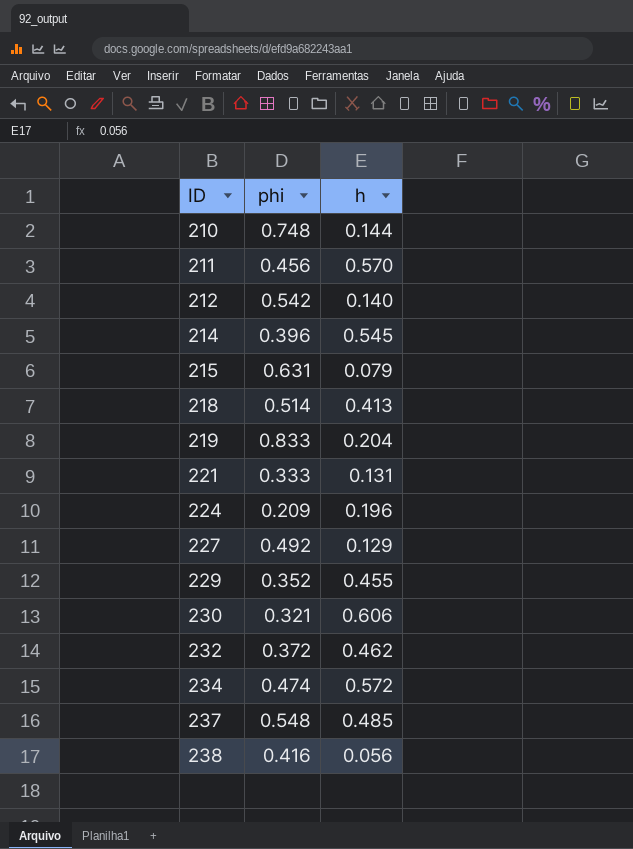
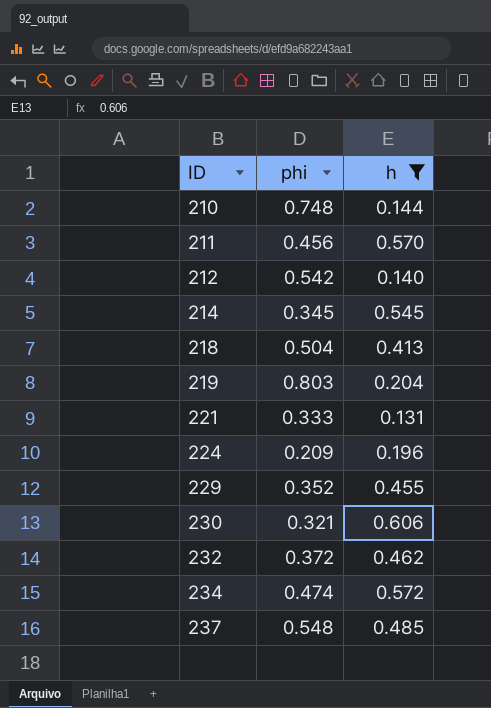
filter: none -> h >= 0.131
214 | phi: 0.396 -> 0.345
218 | phi: 0.514 -> 0.504
219 | phi: 0.833 -> 0.803

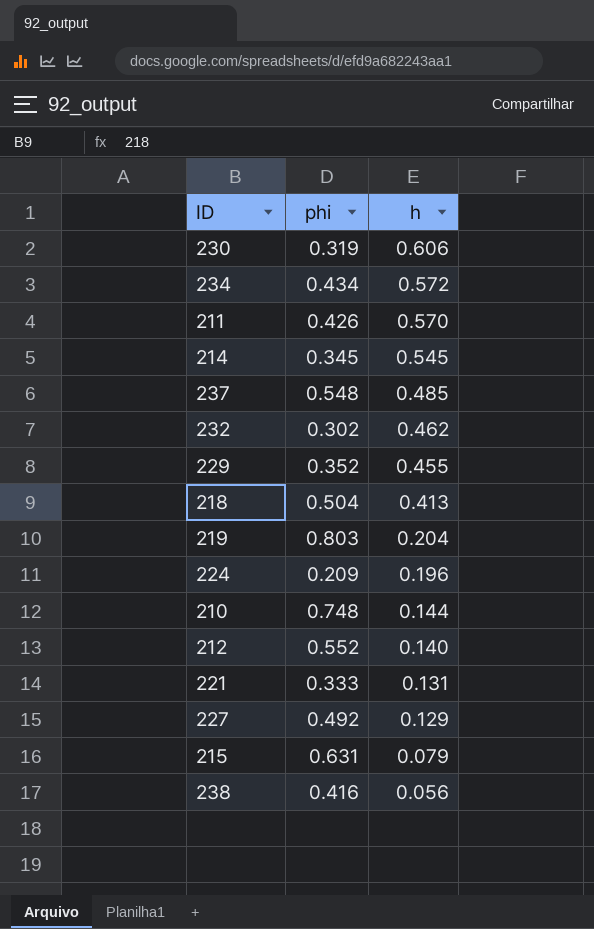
filter: h >= 0.131 -> none
row order: ID ascending -> h descending
230 | phi: 0.321 -> 0.319
234 | phi: 0.474 -> 0.434
211 | phi: 0.456 -> 0.426
232 | phi: 0.372 -> 0.302
212 | phi: 0.542 -> 0.552

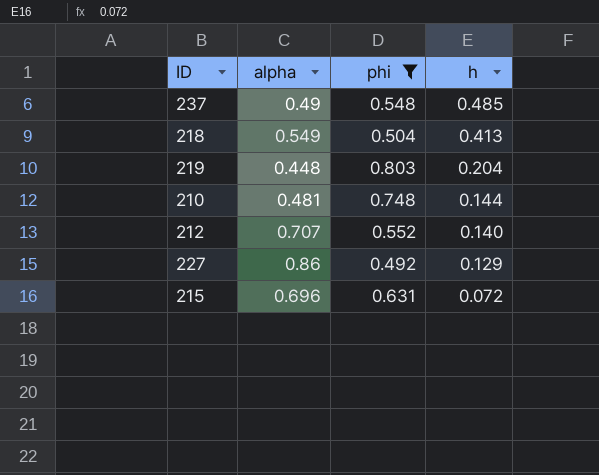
filter: none -> phi >= 0.492
column alpha | position: none -> 2
215 | h: 0.079 -> 0.072

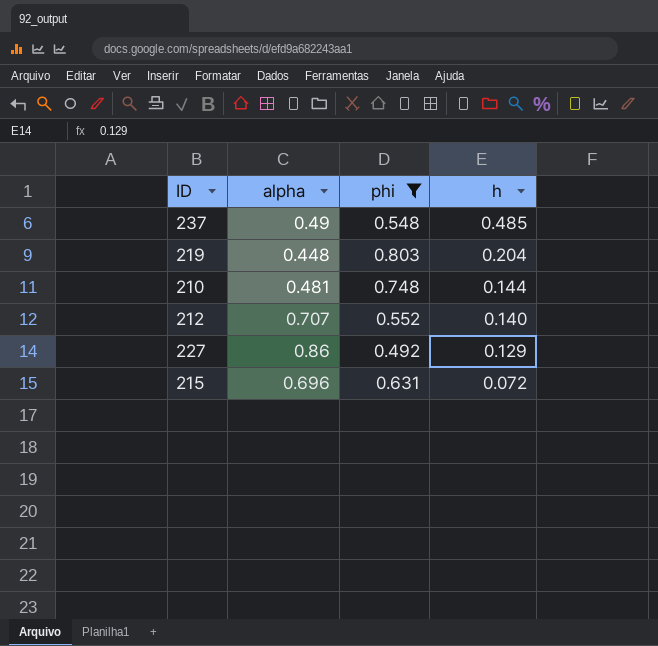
row 218: 0.549 | 0.504 | 0.413 -> none

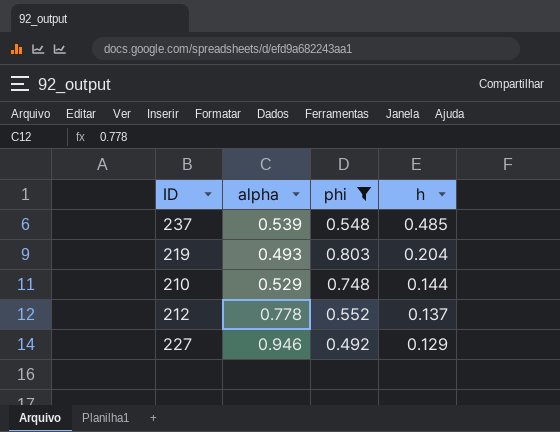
row 215: 0.696 | 0.631 | 0.072 -> none
237 | alpha: 0.49 -> 0.539
219 | alpha: 0.448 -> 0.493
210 | alpha: 0.481 -> 0.529
212 | alpha: 0.707 -> 0.778
212 | h: 0.140 -> 0.137
227 | alpha: 0.86 -> 0.946

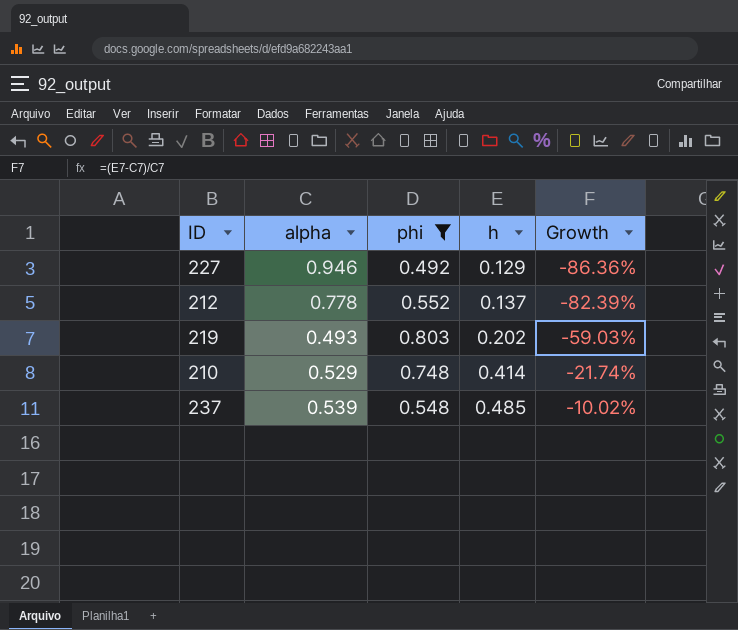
row order: h descending -> h ascending
column Growth | formula: none -> ([h] - [alpha]) / [alpha]
219 | h: 0.204 -> 0.202
210 | h: 0.144 -> 0.414

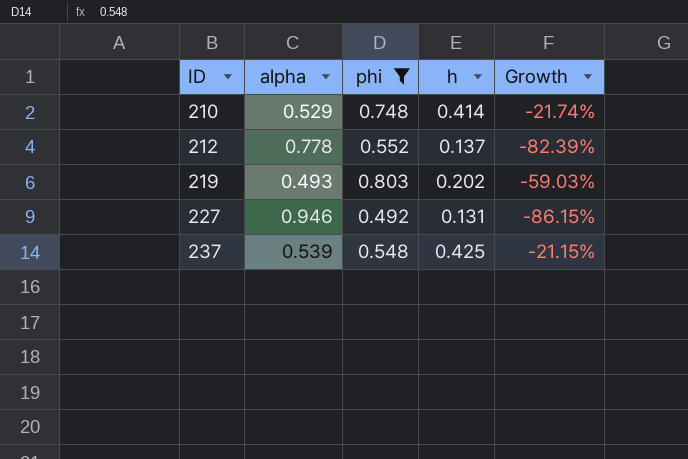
row order: h ascending -> ID ascending
227 | h: 0.129 -> 0.131
227 | Growth: -86.36% -> -86.15%
237 | h: 0.485 -> 0.425
237 | Growth: -10.02% -> -21.15%

